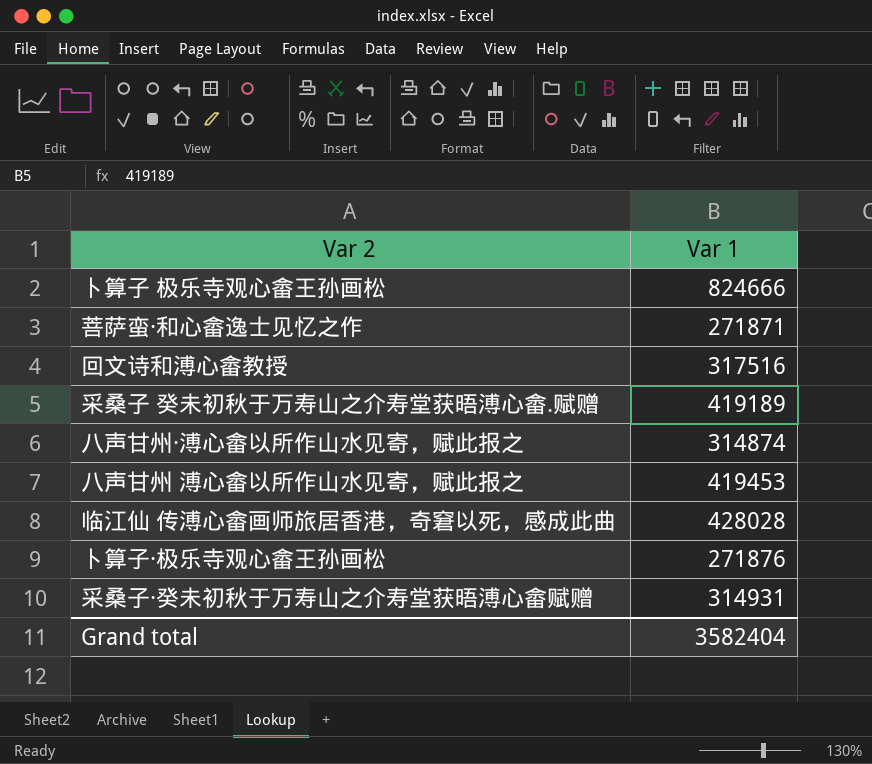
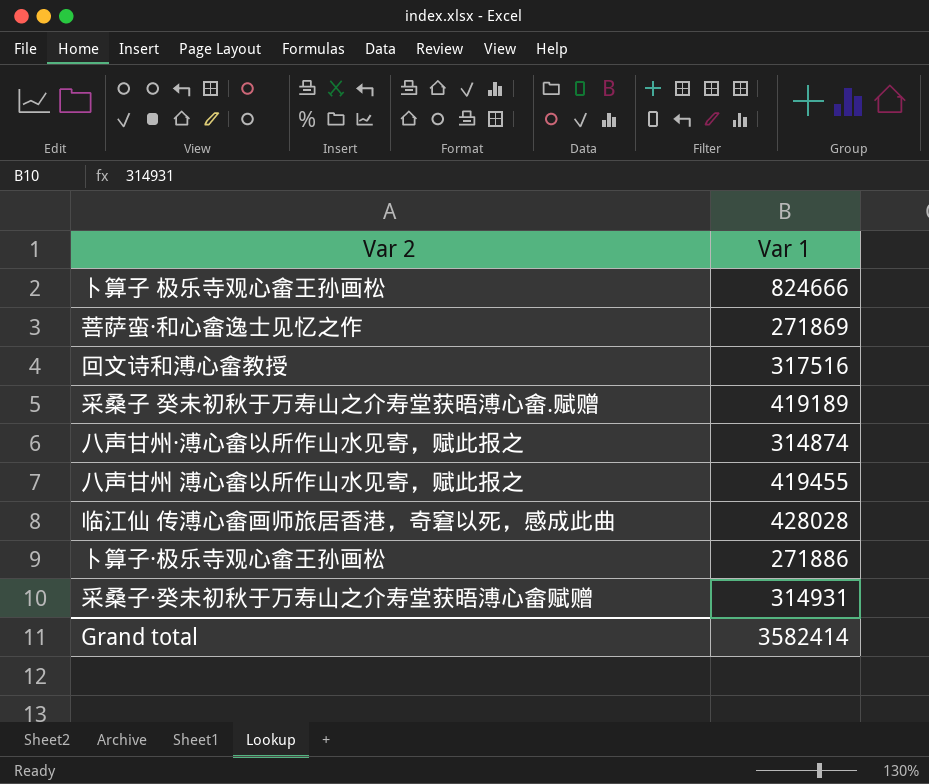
菩萨蛮·和心畲逸士见忆之作 | Var 1: 271871 -> 271869
八声甘州 溥心畲以所作山水见寄，赋此报之 | Var 1: 419453 -> 419455
卜算子·极乐寺观心畲王孙画松 | Var 1: 271876 -> 271886
Grand total | Var 1: 3582404 -> 3582414

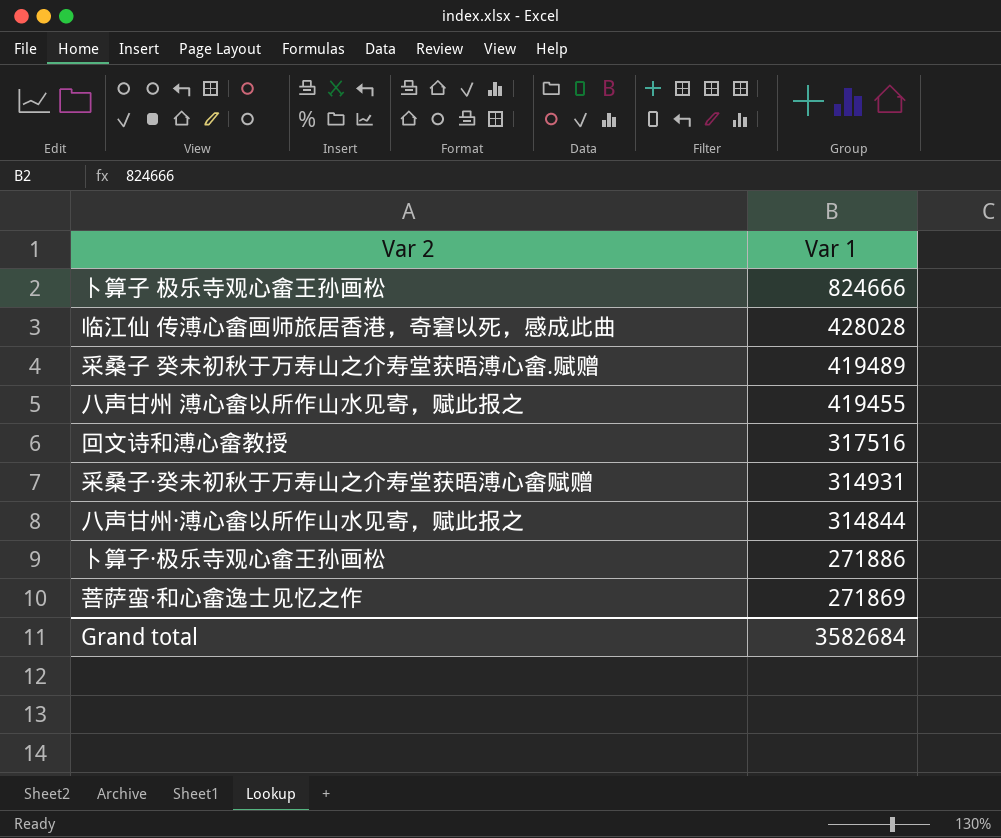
row order: none -> Var 1 descending
采桑子 癸未初秋于万寿山之介寿堂获晤溥心畲.赋赠 | Var 1: 419189 -> 419489
八声甘州·溥心畲以所作山水见寄，赋此报之 | Var 1: 314874 -> 314844
Grand total | Var 1: 3582414 -> 3582684

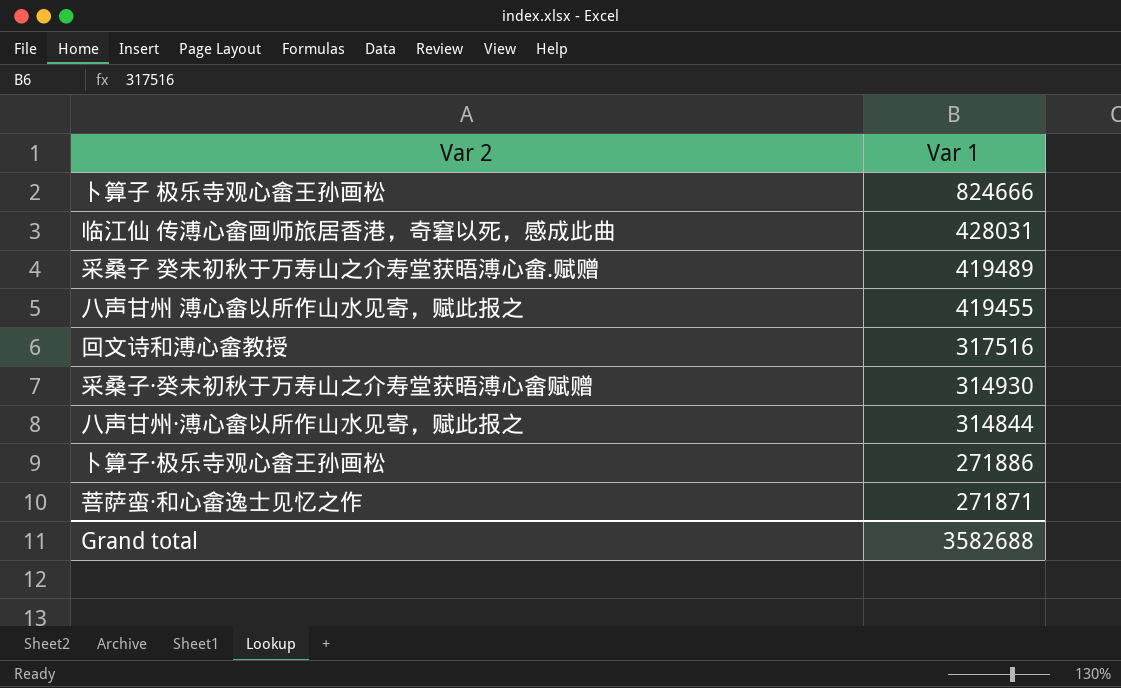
临江仙 传溥心畲画师旅居香港，奇窘以死，感成此曲 | Var 1: 428028 -> 428031
采桑子·癸未初秋于万寿山之介寿堂获晤溥心畲赋赠 | Var 1: 314931 -> 314930
菩萨蛮·和心畲逸士见忆之作 | Var 1: 271869 -> 271871
Grand total | Var 1: 3582684 -> 3582688

